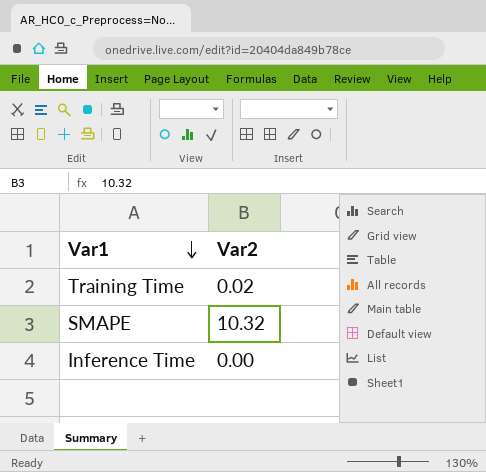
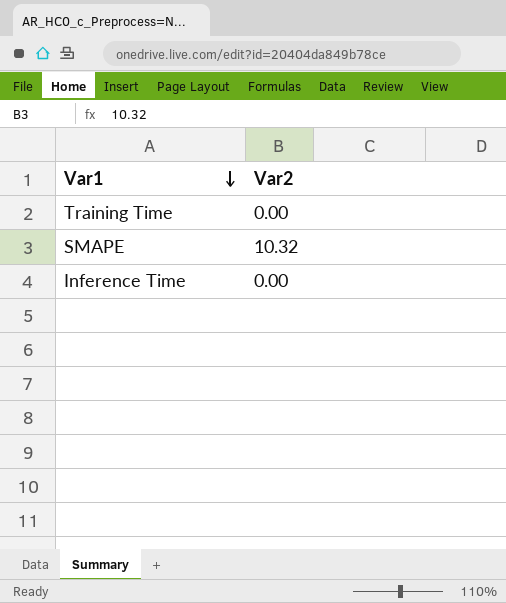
Training Time | Var2: 0.02 -> 0.00

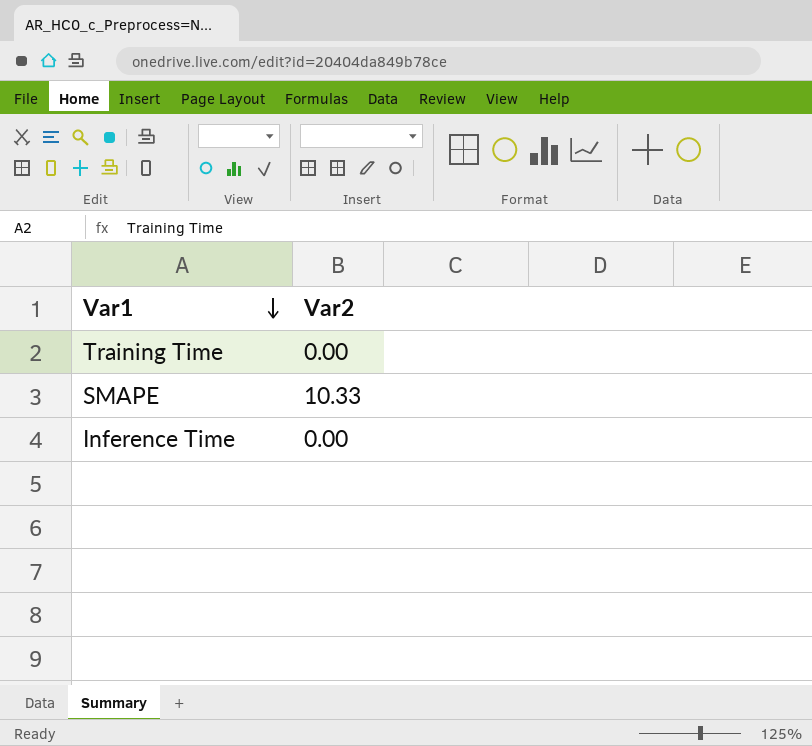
SMAPE | Var2: 10.32 -> 10.33

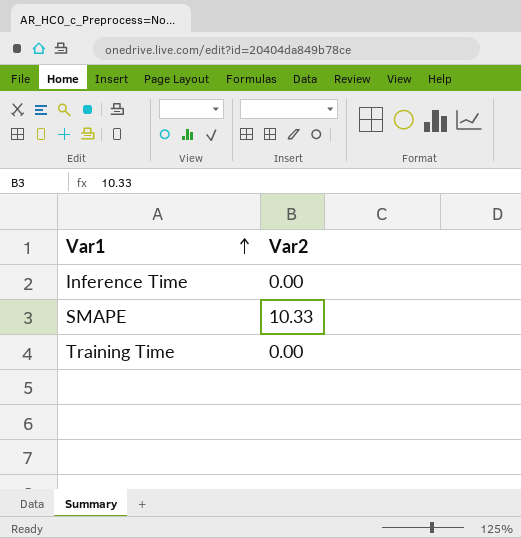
row order: Var1 descending -> Var1 ascending

